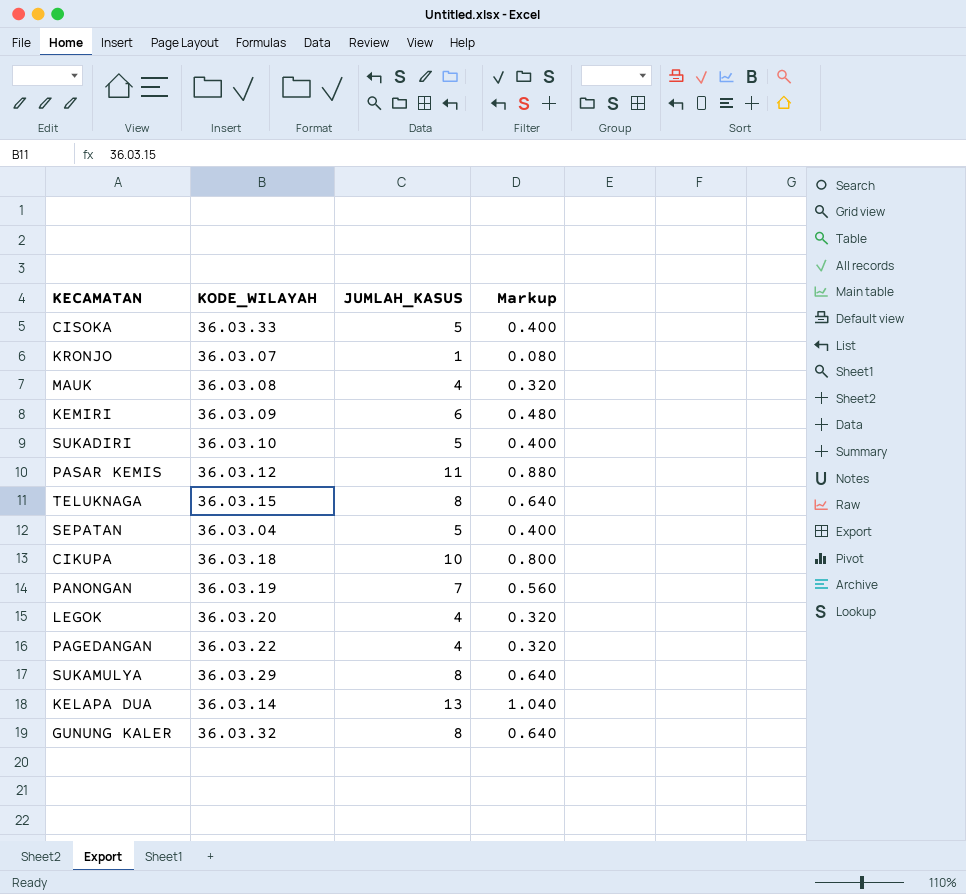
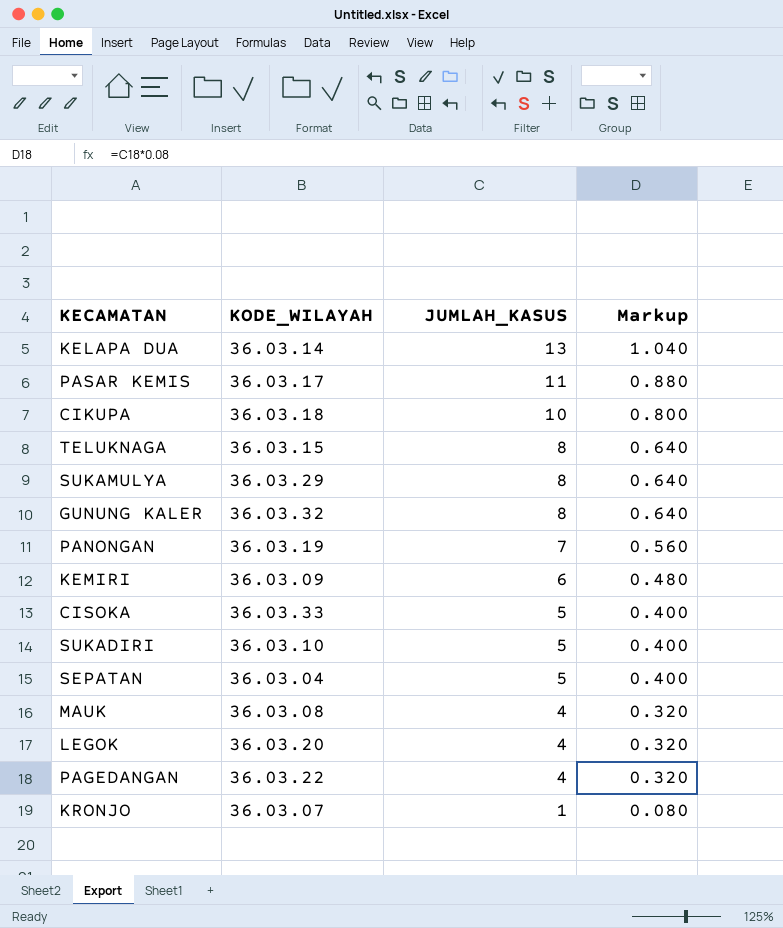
row order: none -> JUMLAH_KASUS descending
PASAR KEMIS | KODE_WILAYAH: 36.03.12 -> 36.03.17

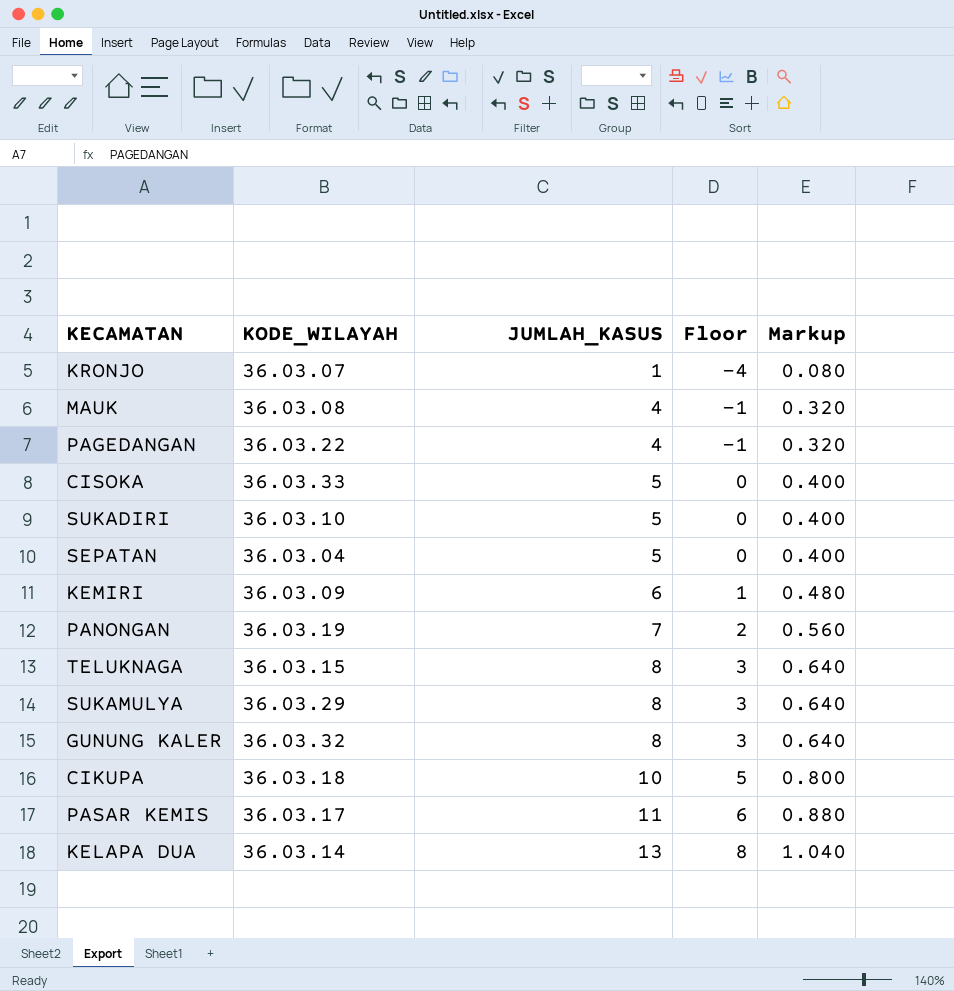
row order: JUMLAH_KASUS descending -> JUMLAH_KASUS ascending
column Floor | formula: none -> [JUMLAH_KASUS] - 5
row LEGOK: 36.03.20 | 4 | 0.320 -> none

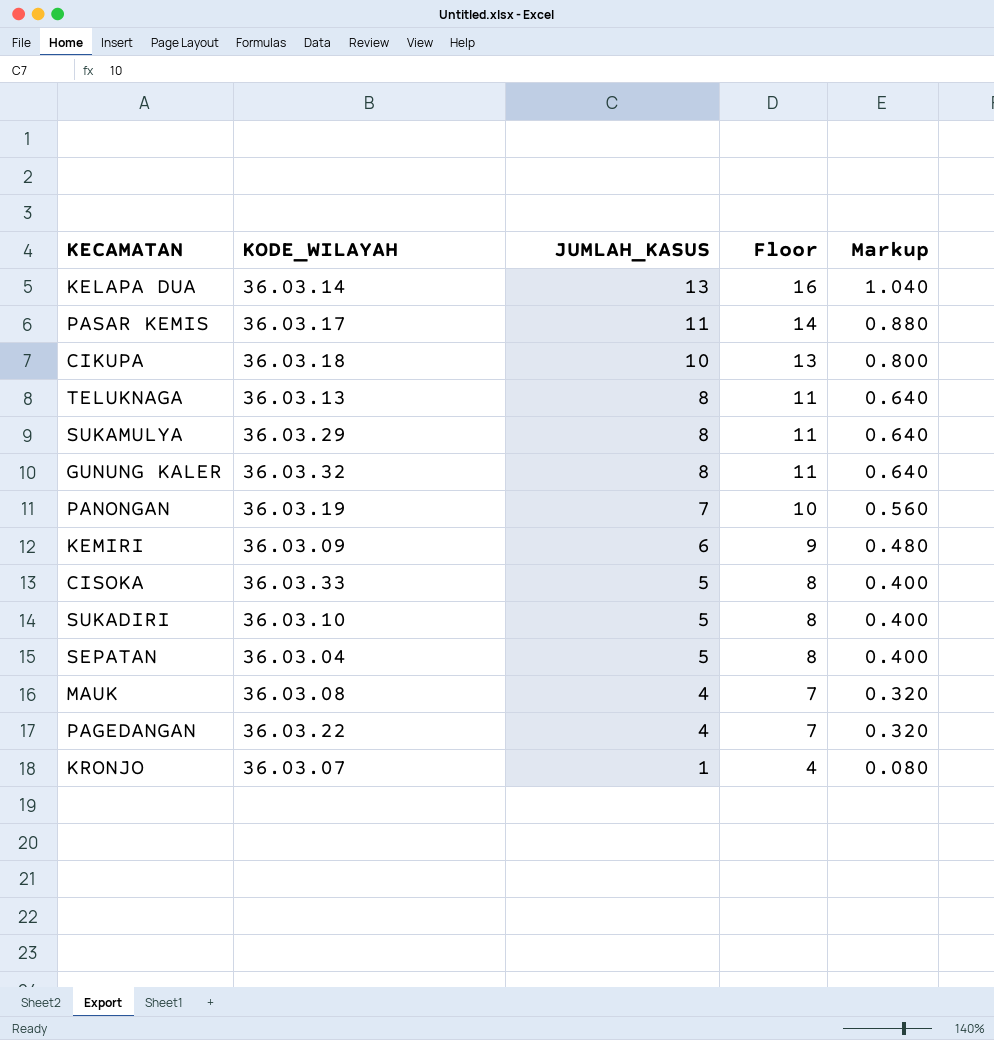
row order: JUMLAH_KASUS ascending -> JUMLAH_KASUS descending
column Floor | formula: [JUMLAH_KASUS] - 5 -> [JUMLAH_KASUS] + 3
TELUKNAGA | KODE_WILAYAH: 36.03.15 -> 36.03.13

